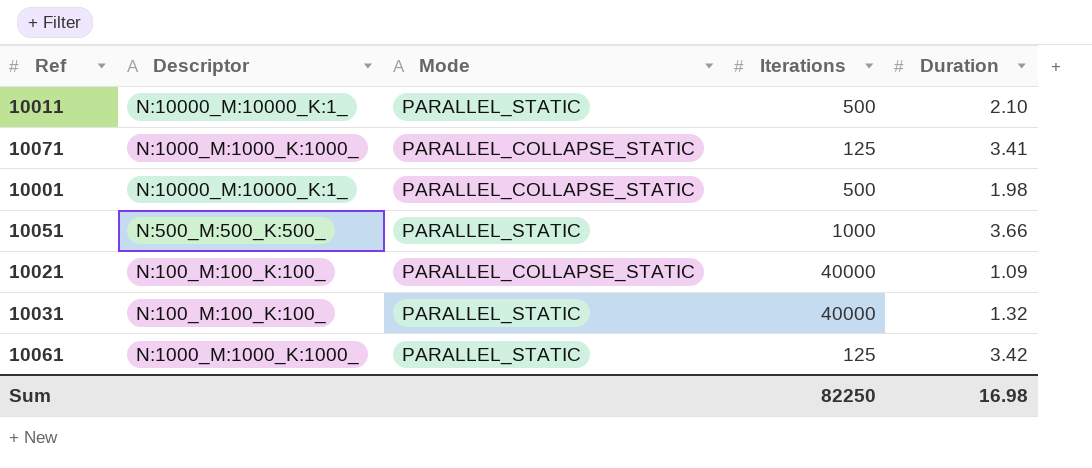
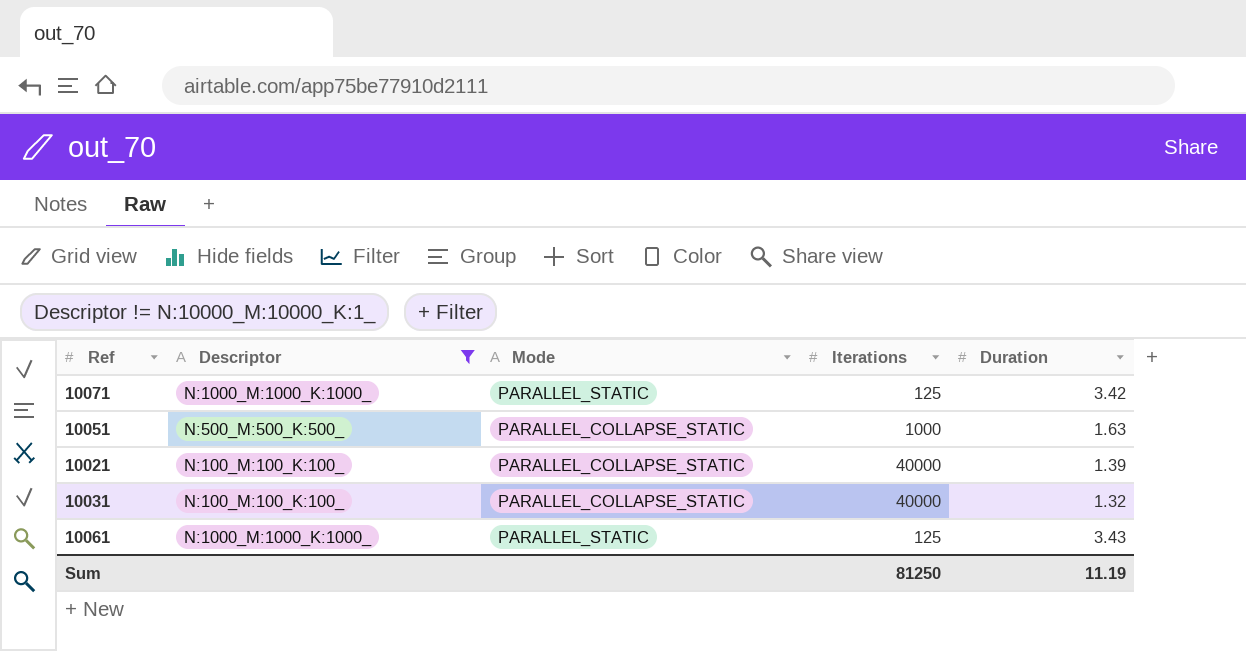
filter: none -> Descriptor != N:10000_M:10000_K:1_
10071 | Mode: PARALLEL_COLLAPSE_STATIC -> PARALLEL_STATIC
10071 | Duration: 3.41 -> 3.42
10051 | Mode: PARALLEL_STATIC -> PARALLEL_COLLAPSE_STATIC
10051 | Duration: 3.66 -> 1.63
10021 | Duration: 1.09 -> 1.39
10031 | Mode: PARALLEL_STATIC -> PARALLEL_COLLAPSE_STATIC
10061 | Duration: 3.42 -> 3.43
Sum | Iterations: 82250 -> 81250
Sum | Duration: 16.98 -> 11.19

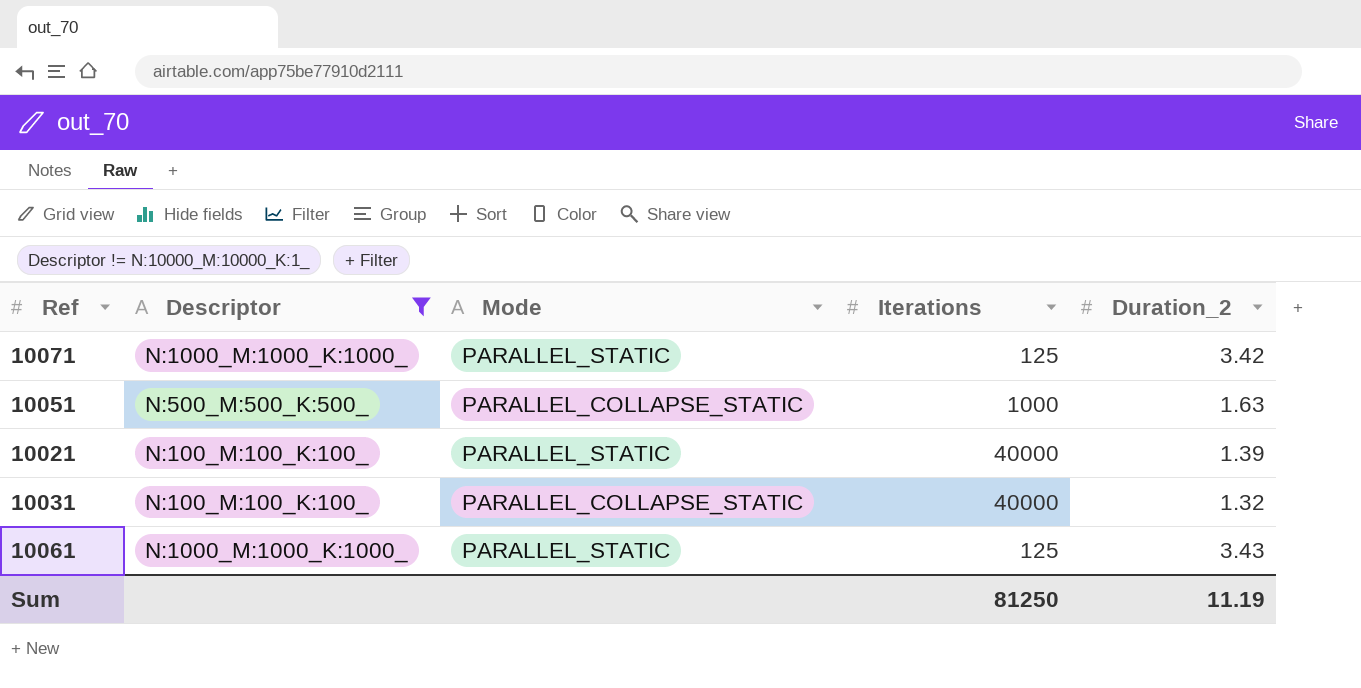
column name: Duration -> Duration_2
10021 | Mode: PARALLEL_COLLAPSE_STATIC -> PARALLEL_STATIC

